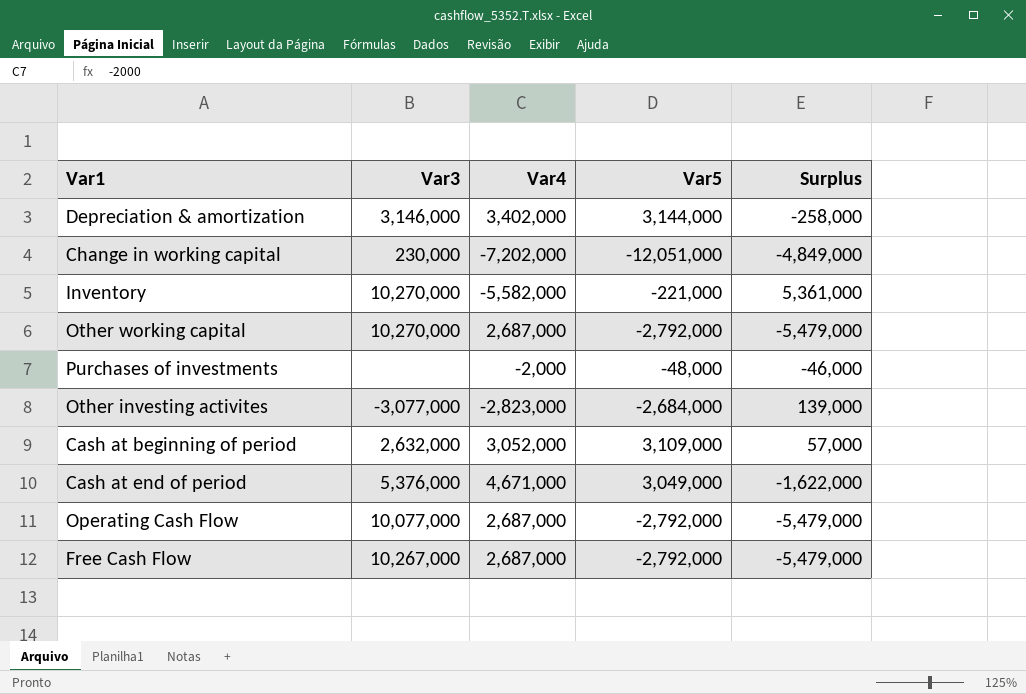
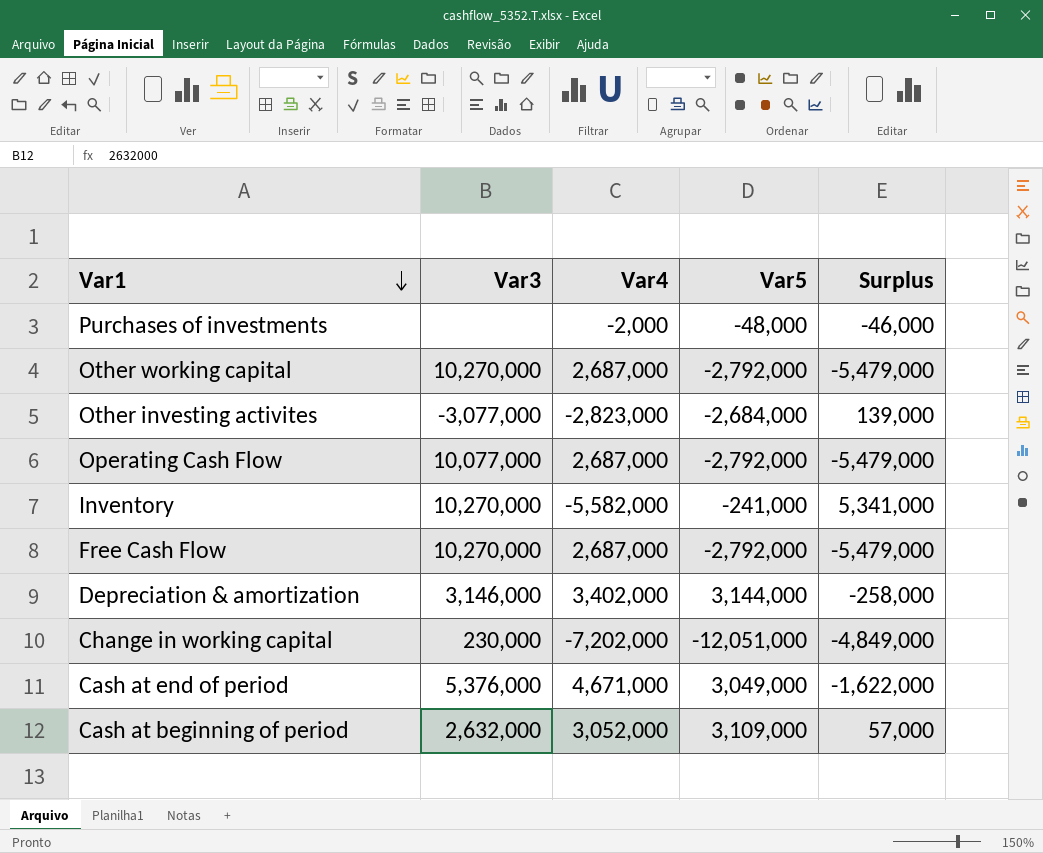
row order: none -> Var1 descending
Inventory | Var5: -221,000 -> -241,000
Inventory | Surplus: 5,361,000 -> 5,341,000
Free Cash Flow | Var3: 10,267,000 -> 10,270,000

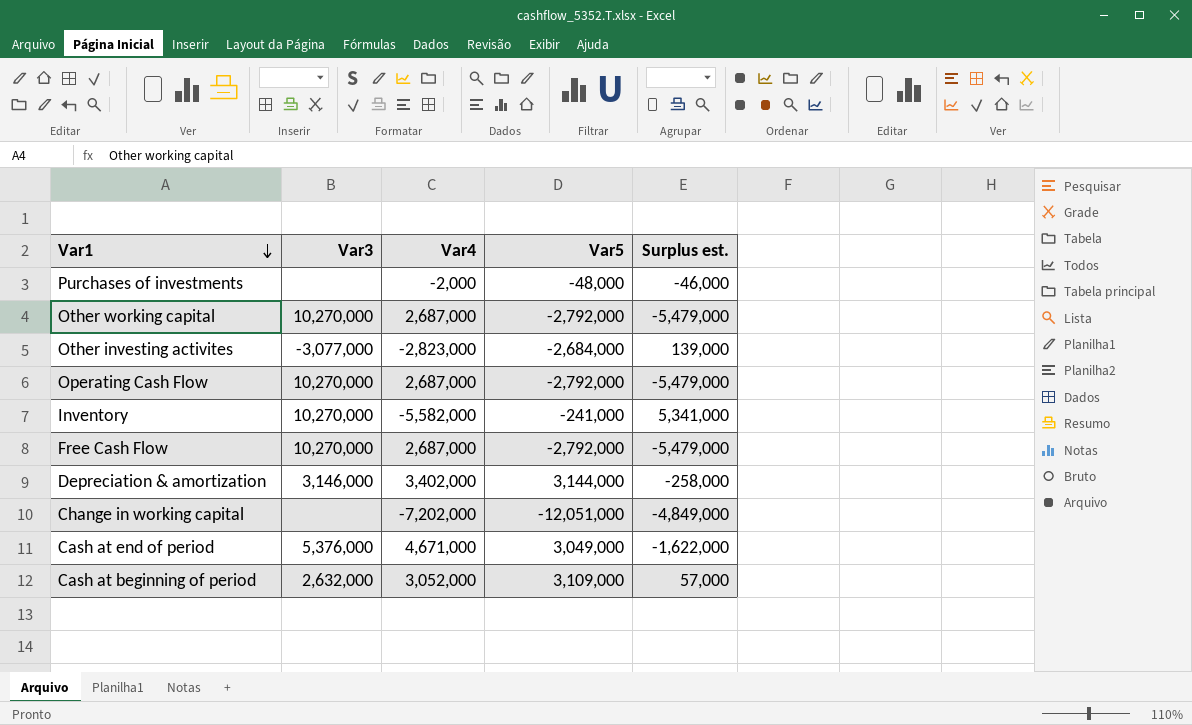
column name: Surplus -> Surplus est.
Operating Cash Flow | Var3: 10,077,000 -> 10,270,000
Change in working capital | Var3: 230,000 -> none

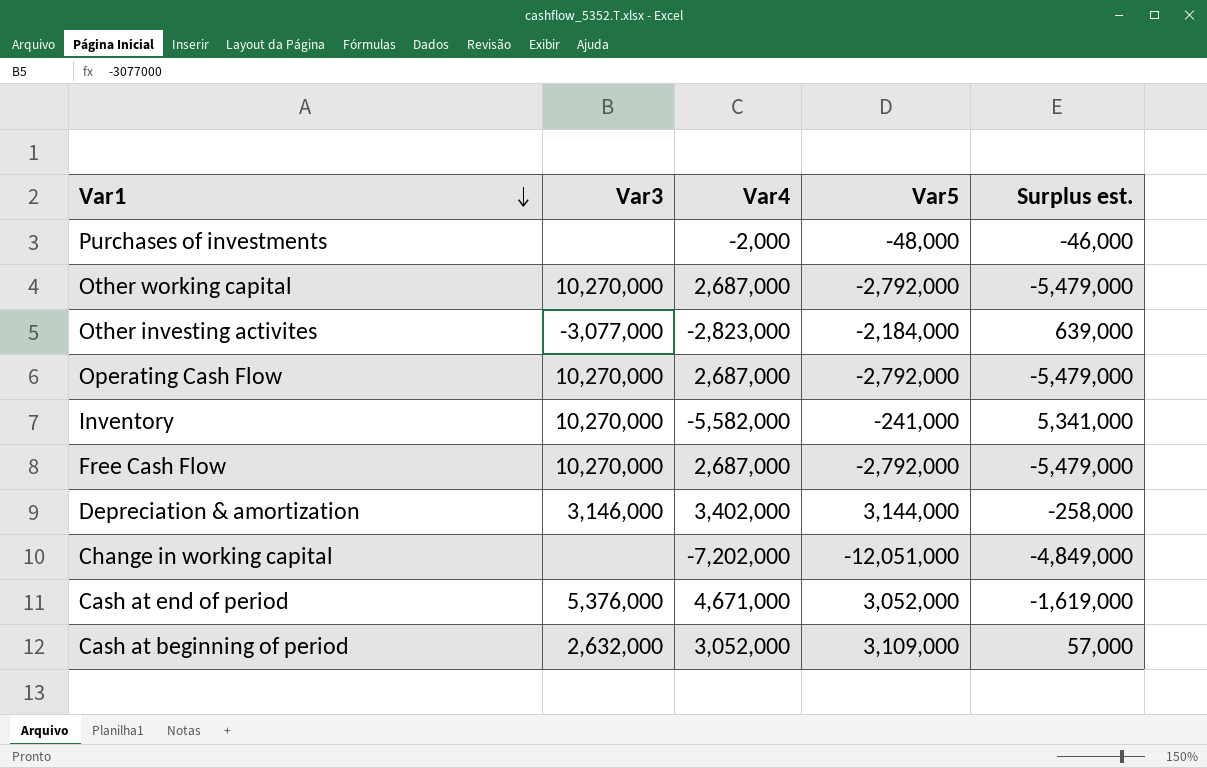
Other investing activites | Var5: -2,684,000 -> -2,184,000
Other investing activites | Surplus est.: 139,000 -> 639,000
Cash at end of period | Var5: 3,049,000 -> 3,052,000
Cash at end of period | Surplus est.: -1,622,000 -> -1,619,000

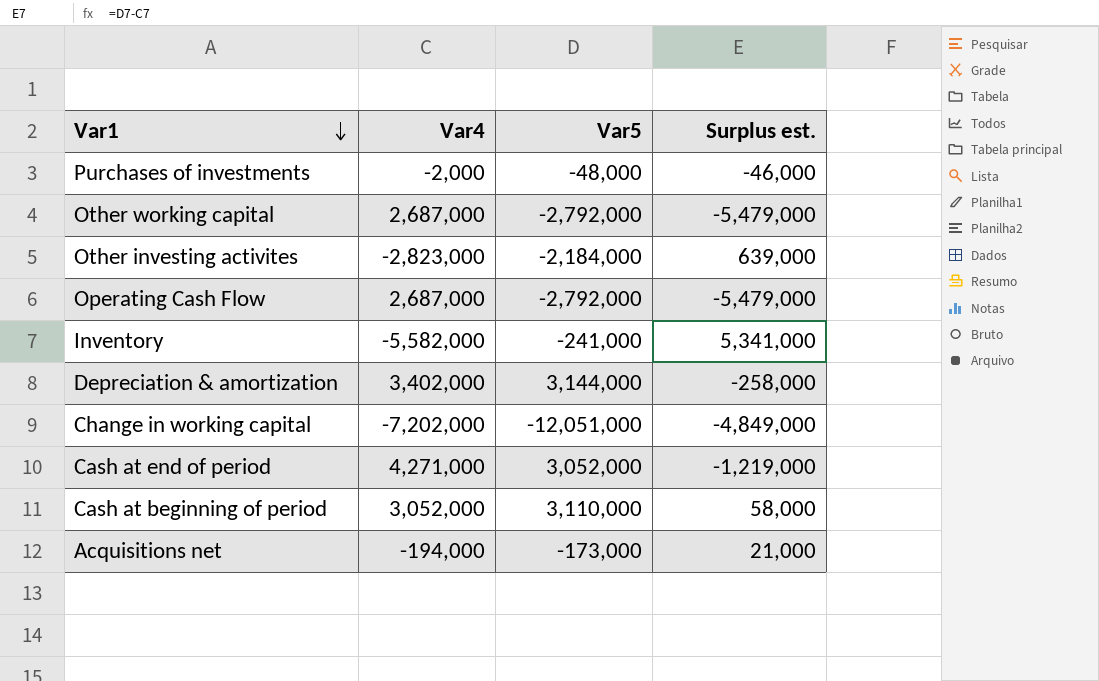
column Var3 | position: 2 -> none
row Free Cash Flow: 10,270,000 | 2,687,000 | -2,792,000 | -5,479,000 -> none
Cash at end of period | Var4: 4,671,000 -> 4,271,000
Cash at end of period | Surplus est.: -1,619,000 -> -1,219,000
Cash at beginning of period | Var5: 3,109,000 -> 3,110,000
Cash at beginning of period | Surplus est.: 57,000 -> 58,000
row Acquisitions net: none -> -194,000 | -173,000 | 21,000

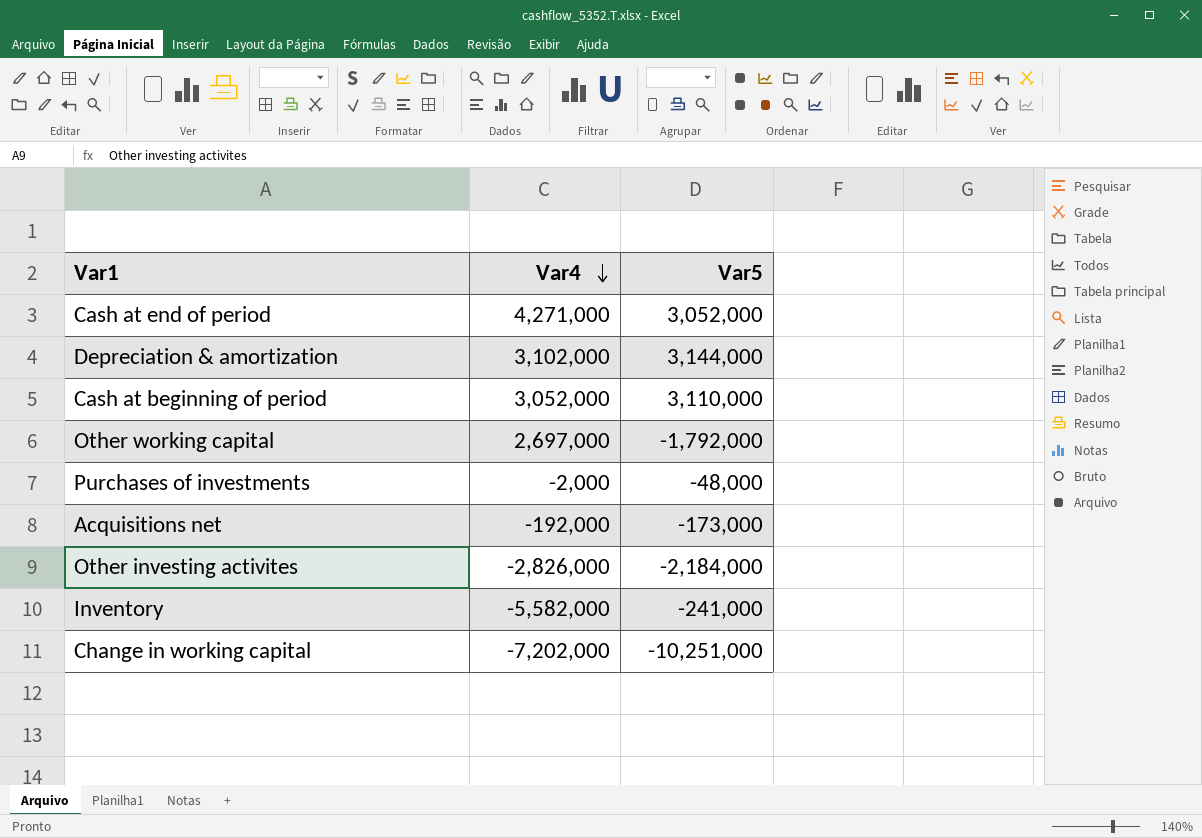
row order: Var1 descending -> Var4 descending
column Surplus est. | formula: [Var5] - [Var4] -> none
row Operating Cash Flow: 2,687,000 | -2,792,000 | -5,479,000 -> none
Depreciation & amortization | Var4: 3,402,000 -> 3,102,000
Other working capital | Var4: 2,687,000 -> 2,697,000
Other working capital | Var5: -2,792,000 -> -1,792,000
Acquisitions net | Var4: -194,000 -> -192,000
Other investing activites | Var4: -2,823,000 -> -2,826,000
Change in working capital | Var5: -12,051,000 -> -10,251,000

